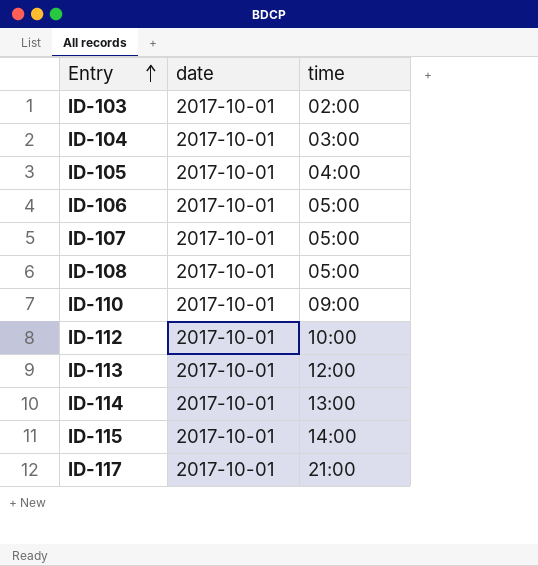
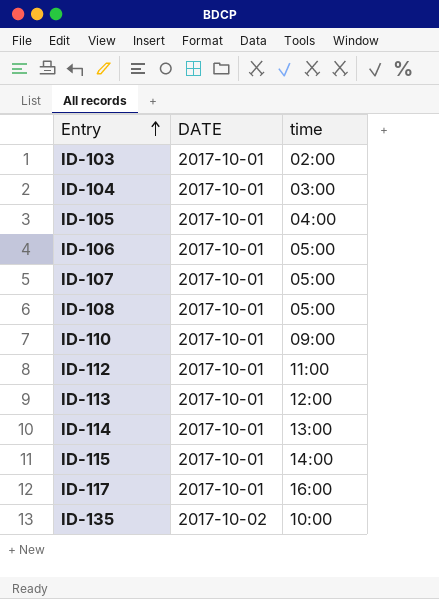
column name: date -> DATE
ID-112 | time: 10:00 -> 11:00
ID-117 | time: 21:00 -> 16:00
row ID-135: none -> 2017-10-02 | 10:00

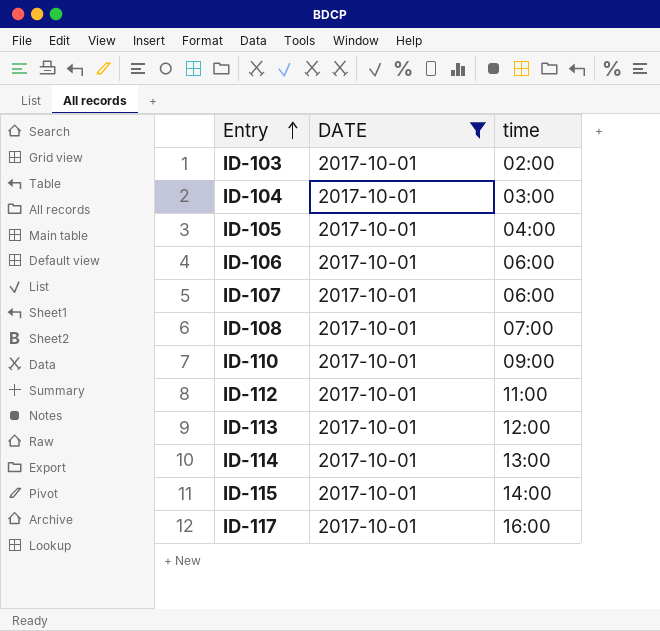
filter: none -> DATE = 2017-10-01
ID-106 | time: 05:00 -> 06:00
ID-107 | time: 05:00 -> 06:00
ID-108 | time: 05:00 -> 07:00

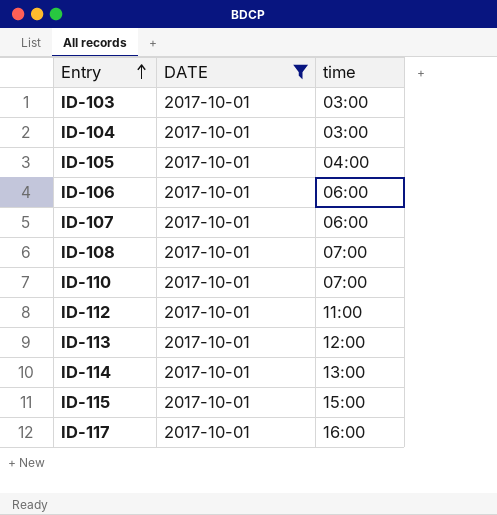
ID-103 | time: 02:00 -> 03:00
ID-110 | time: 09:00 -> 07:00
ID-115 | time: 14:00 -> 15:00

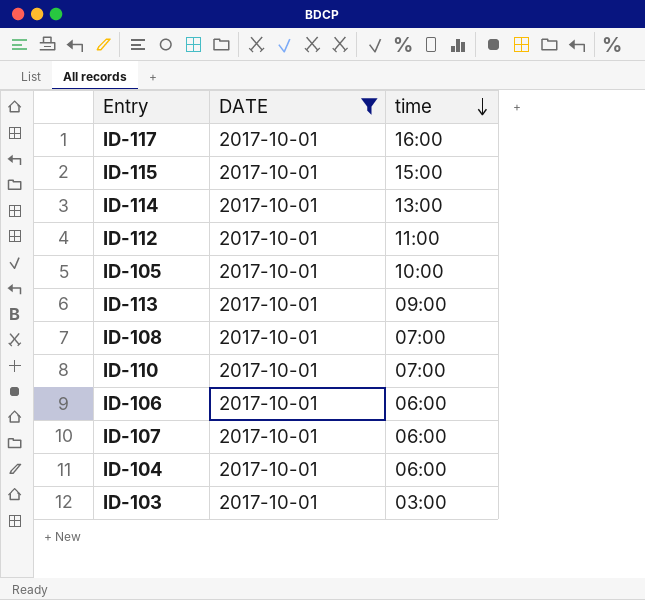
row order: Entry ascending -> time descending
ID-105 | time: 04:00 -> 10:00
ID-113 | time: 12:00 -> 09:00
ID-104 | time: 03:00 -> 06:00

